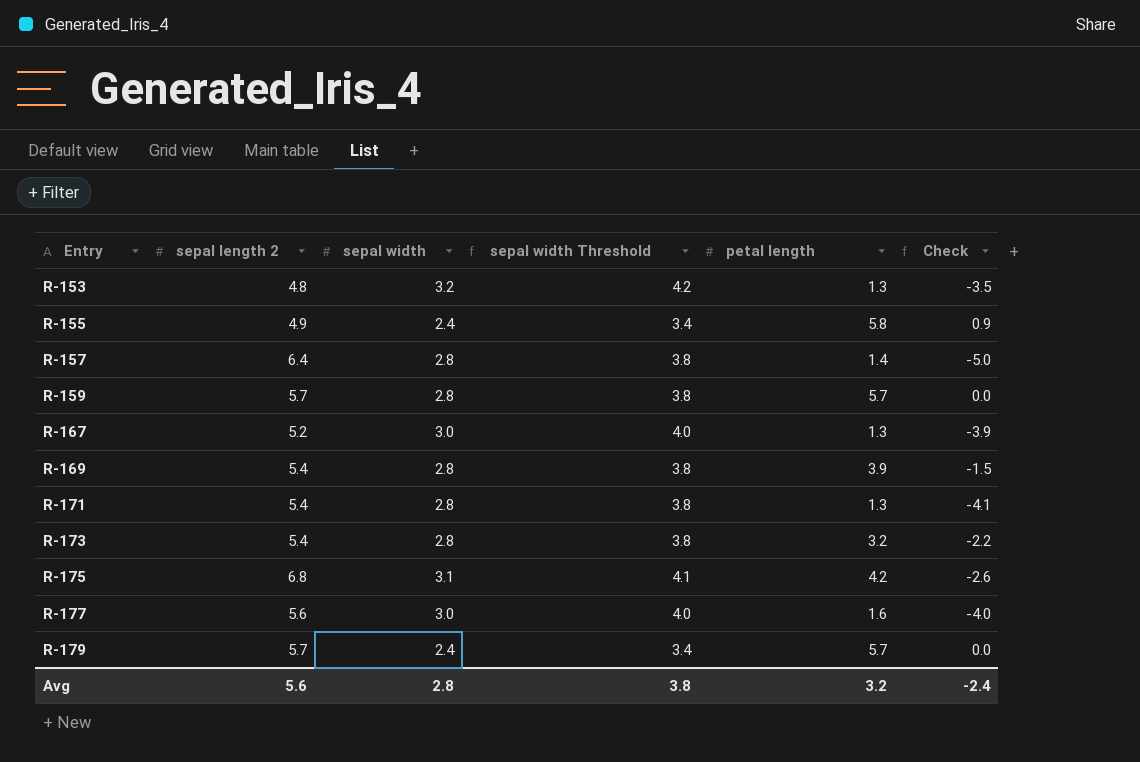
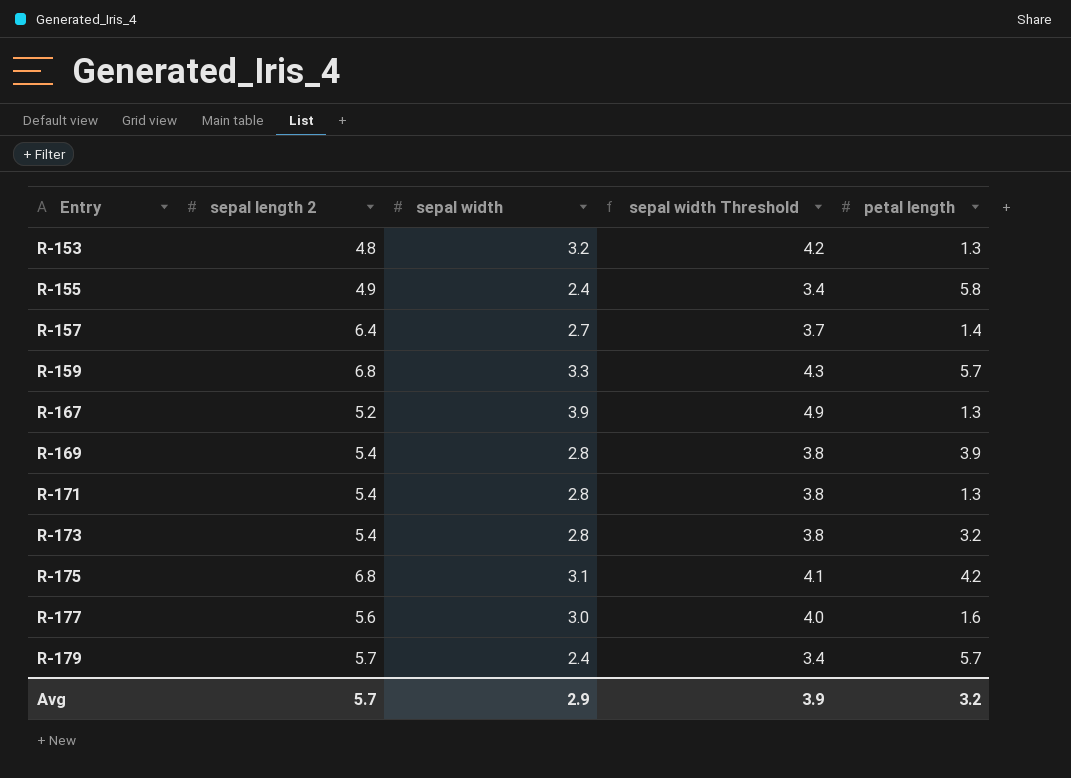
column Check | formula: [petal length] - [sepal length 2] -> none
R-157 | sepal width: 2.8 -> 2.7
R-157 | sepal width Threshold: 3.8 -> 3.7
R-159 | sepal length 2: 5.7 -> 6.8
R-159 | sepal width: 2.8 -> 3.3
R-159 | sepal width Threshold: 3.8 -> 4.3
R-167 | sepal width: 3.0 -> 3.9
R-167 | sepal width Threshold: 4.0 -> 4.9
Avg | sepal length 2: 5.6 -> 5.7
Avg | sepal width: 2.8 -> 2.9
Avg | sepal width Threshold: 3.8 -> 3.9

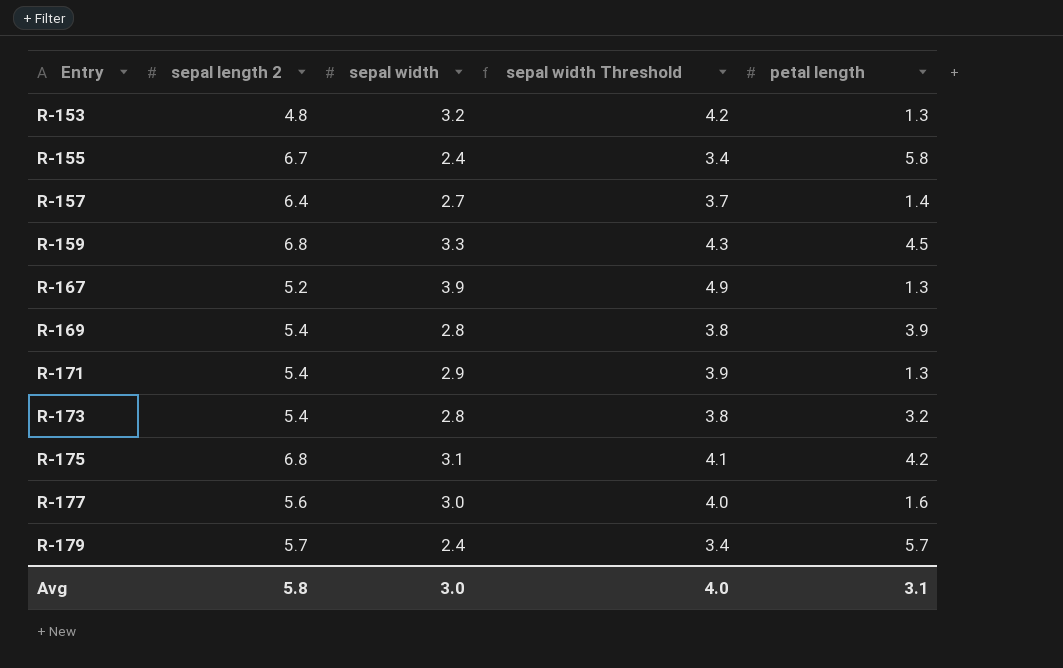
R-155 | sepal length 2: 4.9 -> 6.7
R-159 | petal length: 5.7 -> 4.5
R-171 | sepal width: 2.8 -> 2.9
R-171 | sepal width Threshold: 3.8 -> 3.9
Avg | sepal length 2: 5.7 -> 5.8
Avg | sepal width: 2.9 -> 3.0
Avg | sepal width Threshold: 3.9 -> 4.0
Avg | petal length: 3.2 -> 3.1

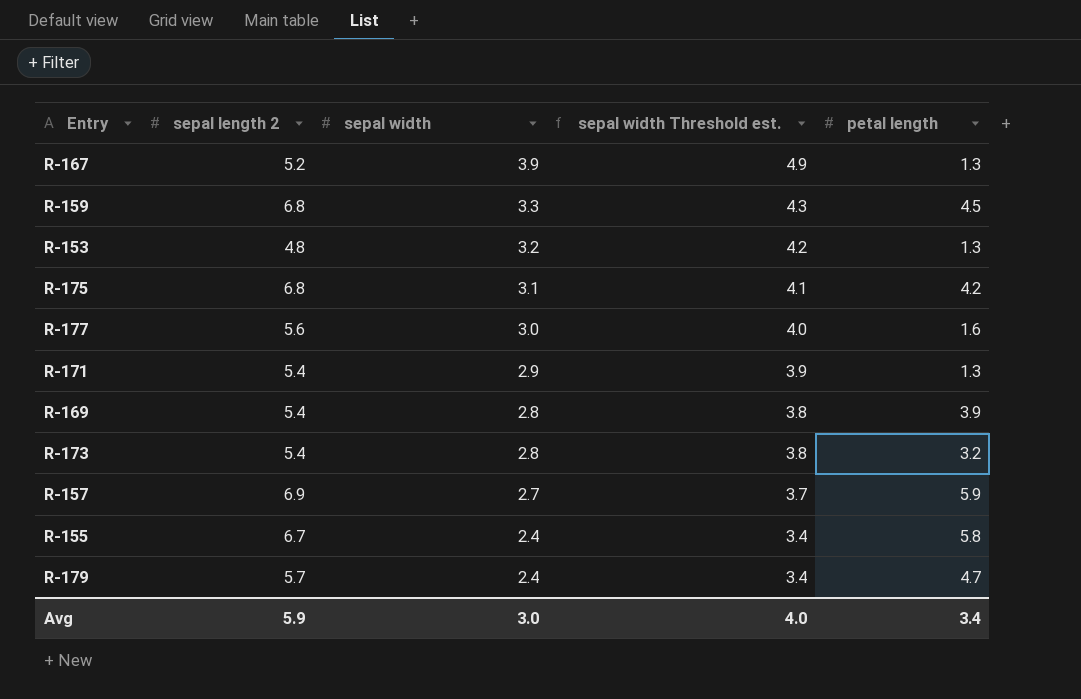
row order: Entry ascending -> sepal width descending
column name: sepal width Threshold -> sepal width Threshold est.
R-157 | sepal length 2: 6.4 -> 6.9
R-157 | petal length: 1.4 -> 5.9
R-179 | petal length: 5.7 -> 4.7
Avg | sepal length 2: 5.8 -> 5.9
Avg | petal length: 3.1 -> 3.4

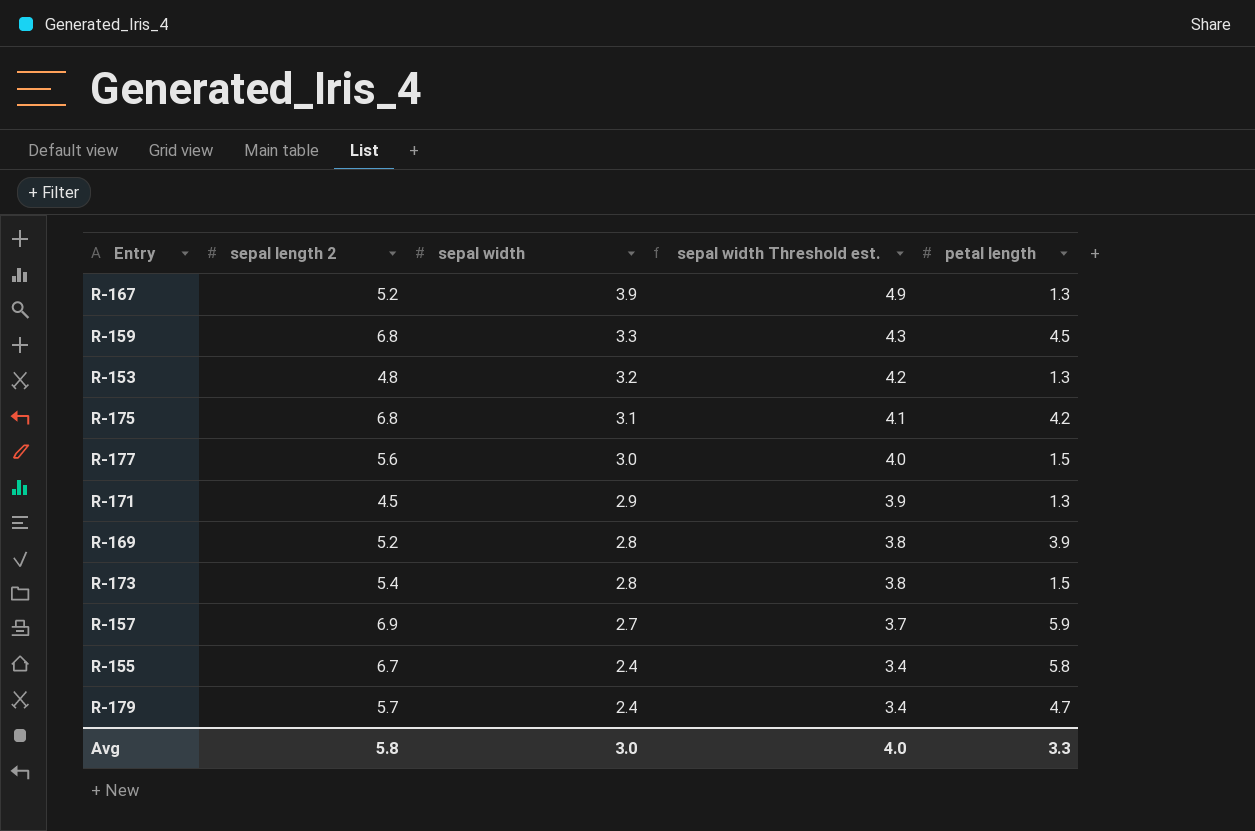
R-177 | petal length: 1.6 -> 1.5
R-171 | sepal length 2: 5.4 -> 4.5
R-169 | sepal length 2: 5.4 -> 5.2
R-173 | petal length: 3.2 -> 1.5
Avg | sepal length 2: 5.9 -> 5.8
Avg | petal length: 3.4 -> 3.3

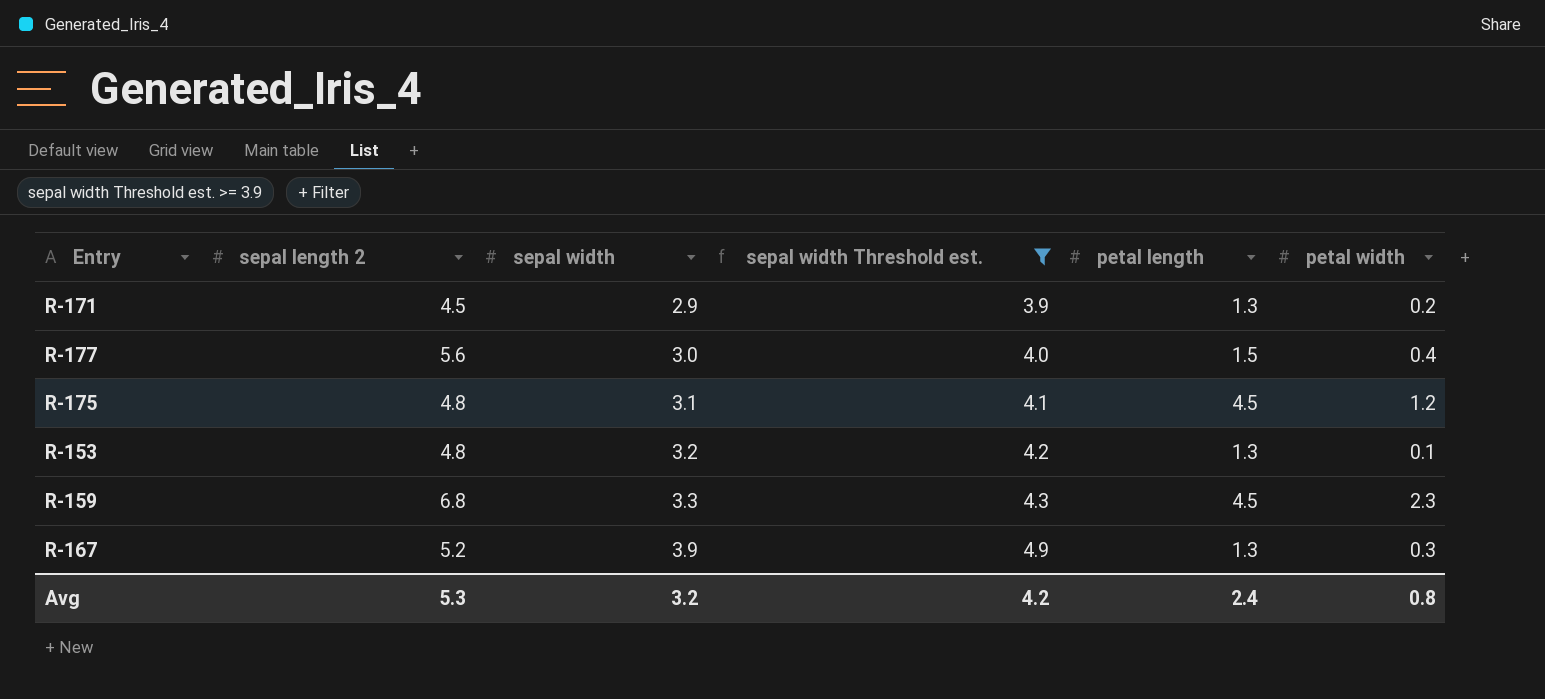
filter: none -> sepal width Threshold est. >= 3.9
row order: sepal width descending -> sepal width ascending
column petal width | position: none -> 6
R-175 | sepal length 2: 6.8 -> 4.8
R-175 | petal length: 4.2 -> 4.5
Avg | sepal length 2: 5.8 -> 5.3
Avg | sepal width: 3.0 -> 3.2
Avg | sepal width Threshold est.: 4.0 -> 4.2
Avg | petal length: 3.3 -> 2.4

